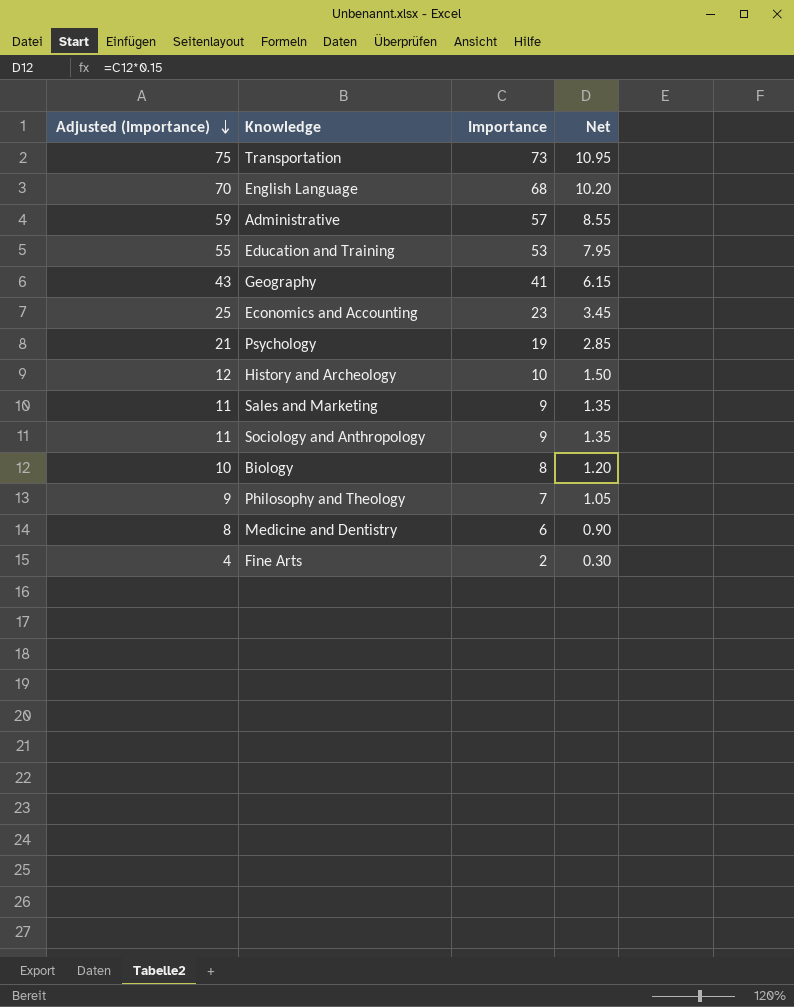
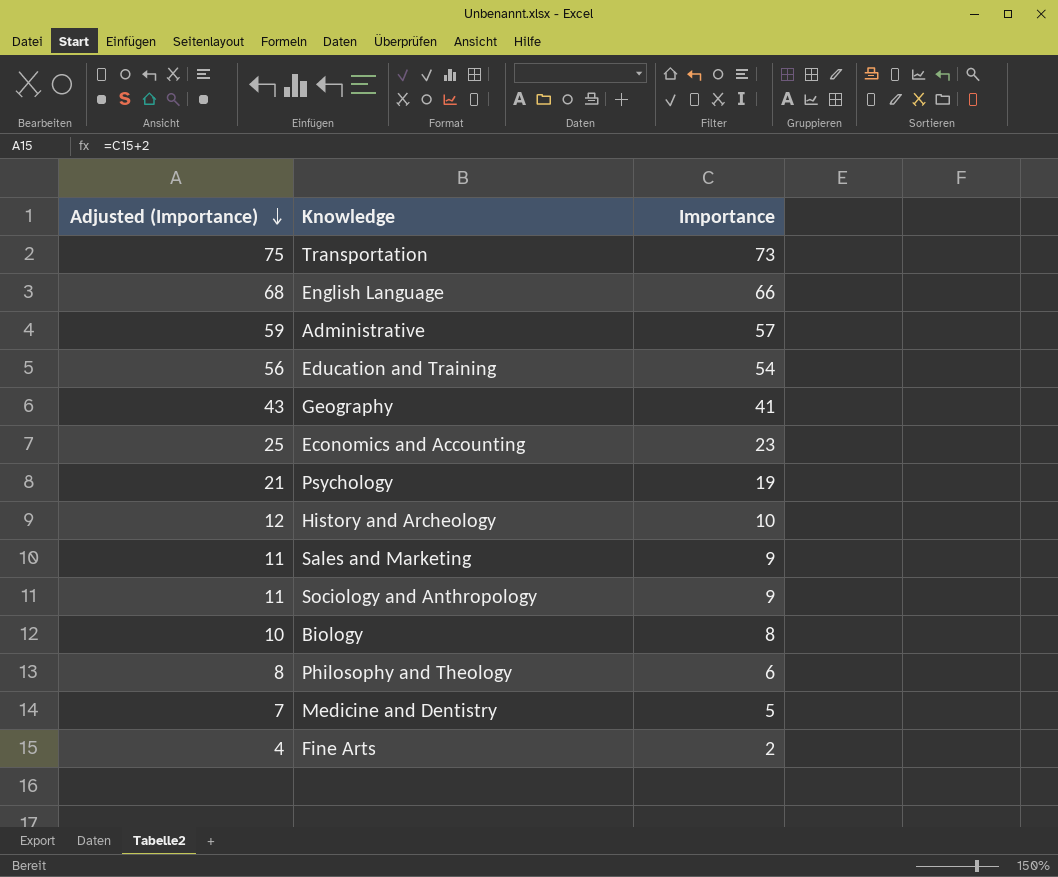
column Net | formula: [Importance] * 0.15 -> none
English Language | Adjusted (Importance): 70 -> 68
English Language | Importance: 68 -> 66
Education and Training | Adjusted (Importance): 55 -> 56
Education and Training | Importance: 53 -> 54
Philosophy and Theology | Adjusted (Importance): 9 -> 8
Philosophy and Theology | Importance: 7 -> 6
Medicine and Dentistry | Adjusted (Importance): 8 -> 7
Medicine and Dentistry | Importance: 6 -> 5

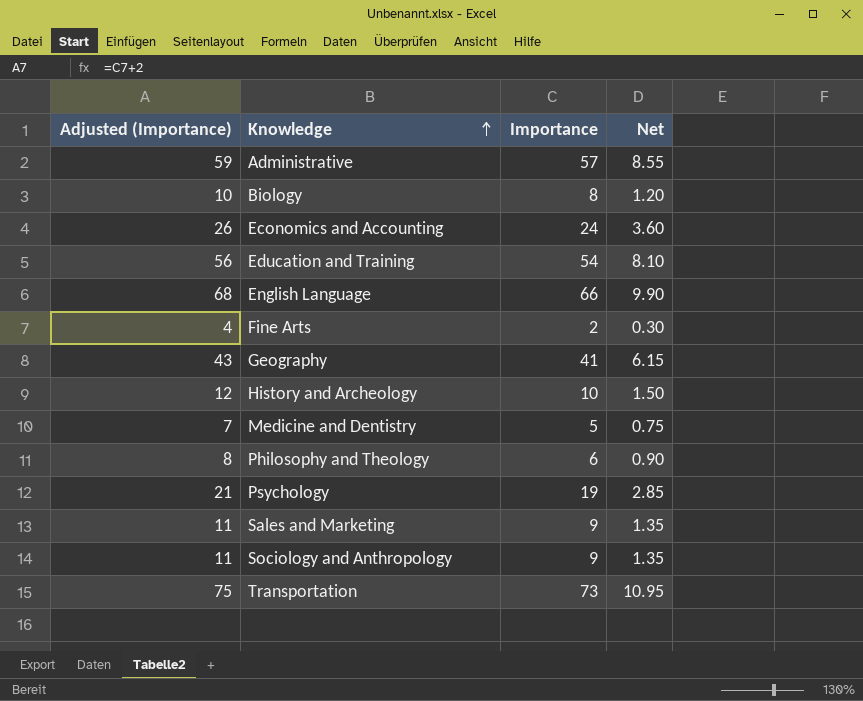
row order: Adjusted (Importance) descending -> Knowledge ascending
column Net | formula: none -> [Importance] * 0.15
Economics and Accounting | Adjusted (Importance): 25 -> 26
Economics and Accounting | Importance: 23 -> 24

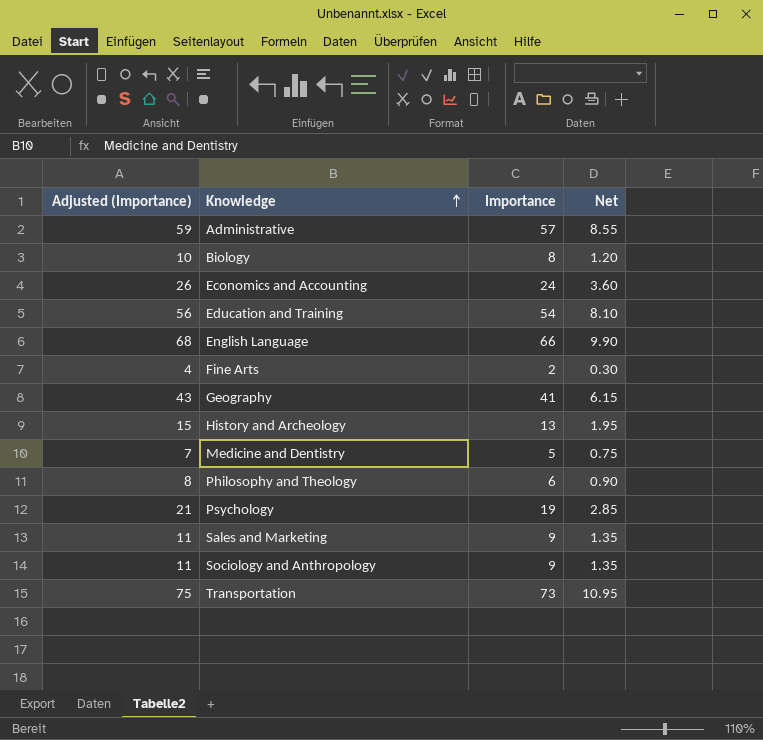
History and Archeology | Adjusted (Importance): 12 -> 15
History and Archeology | Importance: 10 -> 13
History and Archeology | Net: 1.50 -> 1.95

